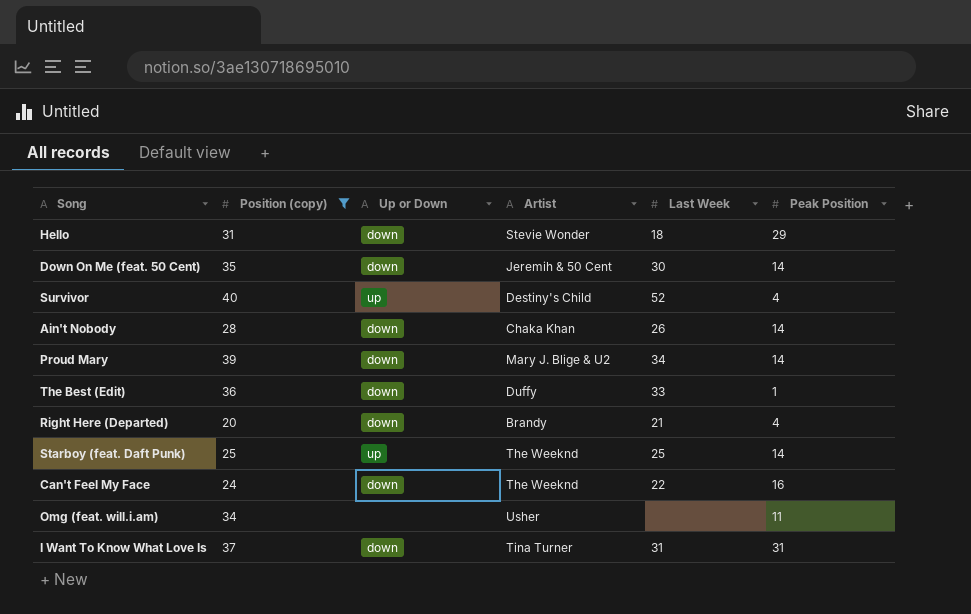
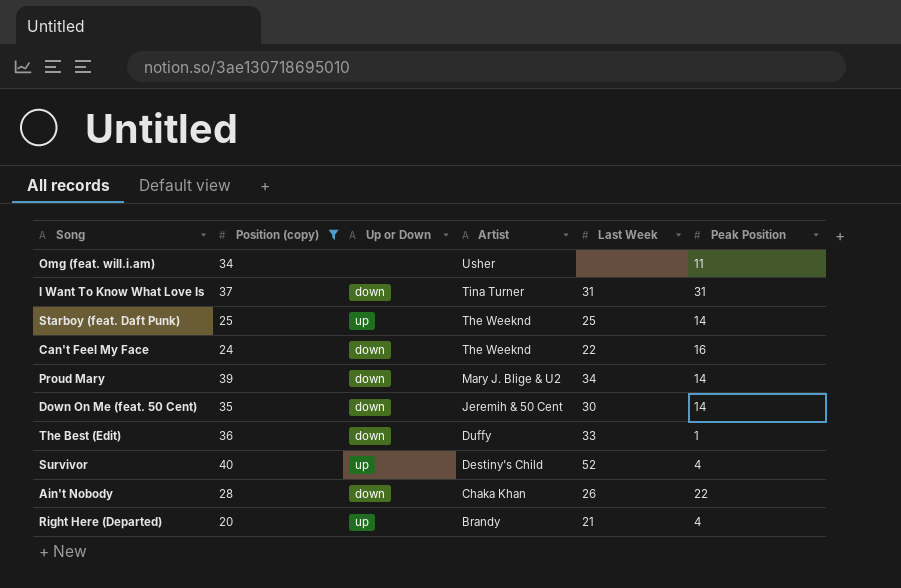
row order: none -> Artist descending
row Hello: 31 | down | Stevie Wonder | 18 | 29 -> none
Ain't Nobody | Peak Position: 14 -> 22
Right Here (Departed) | Up or Down: down -> up

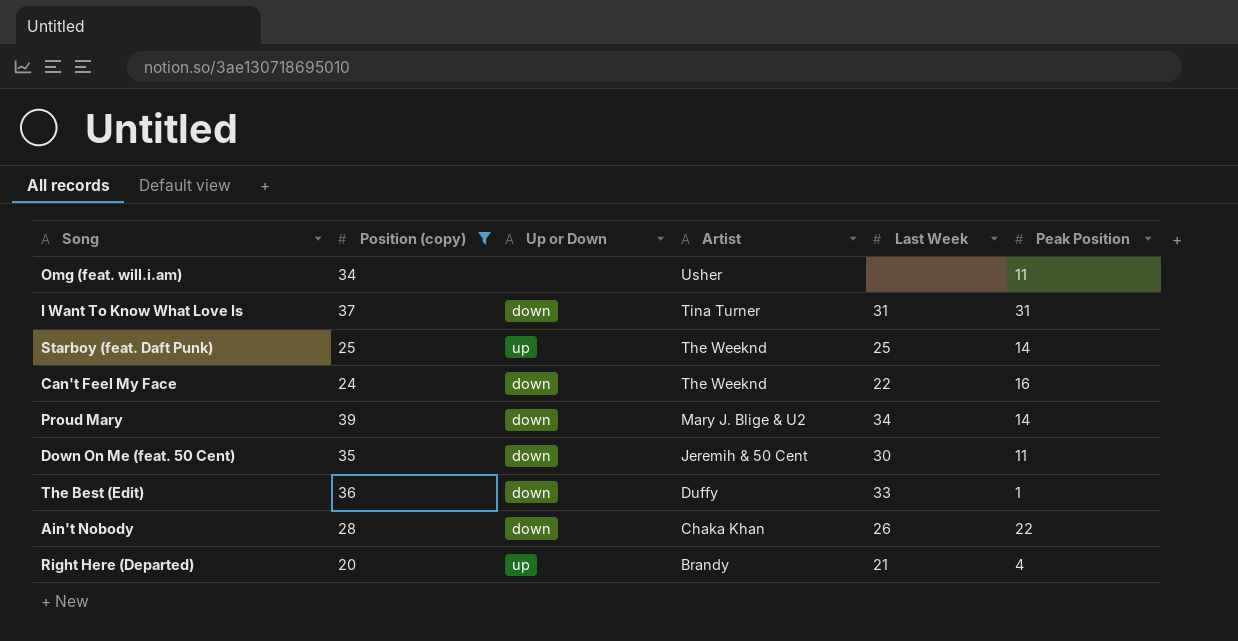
row Survivor: 40 | up | Destiny's Child | 52 | 4 -> none
Down On Me (feat. 50 Cent) | Peak Position: 14 -> 11

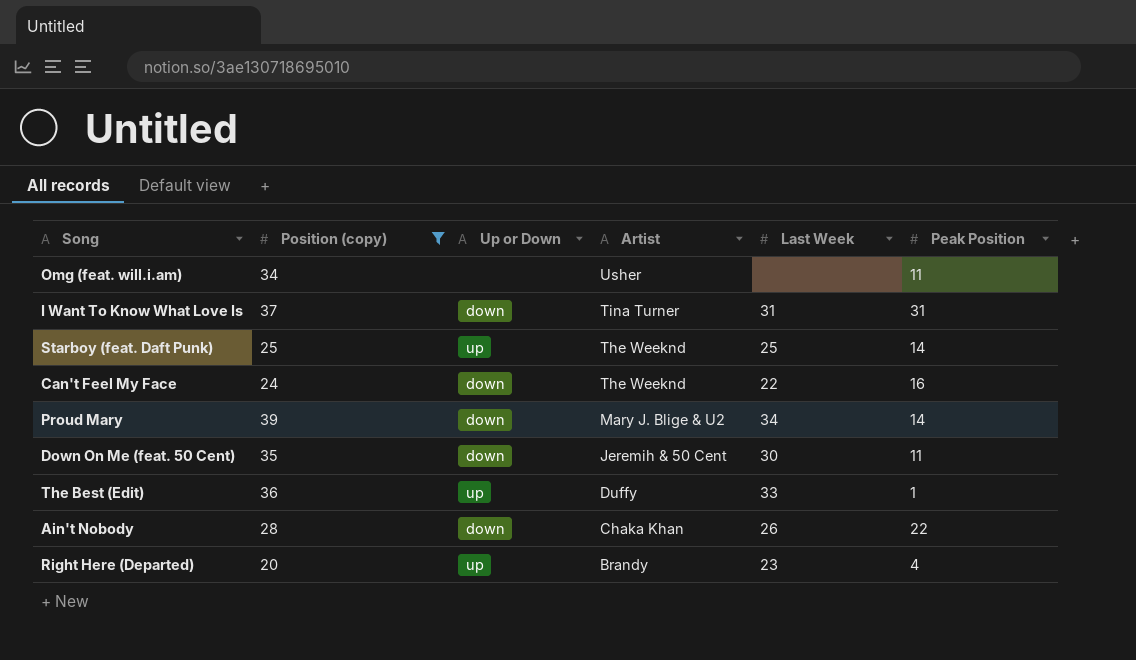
The Best (Edit) | Up or Down: down -> up
Right Here (Departed) | Last Week: 21 -> 23

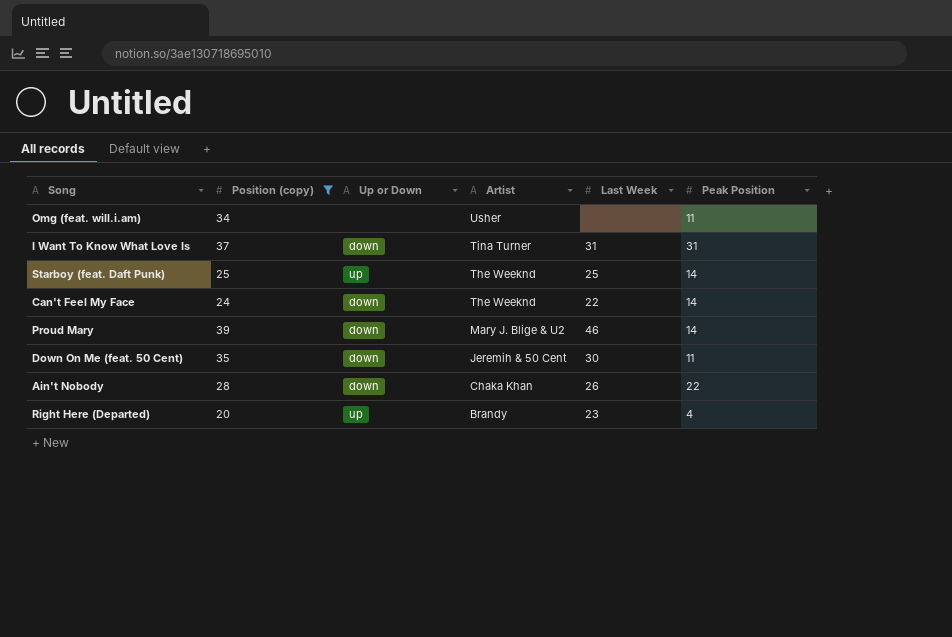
row The Best (Edit): 36 | up | Duffy | 33 | 1 -> none
Can't Feel My Face | Peak Position: 16 -> 14
Proud Mary | Last Week: 34 -> 46

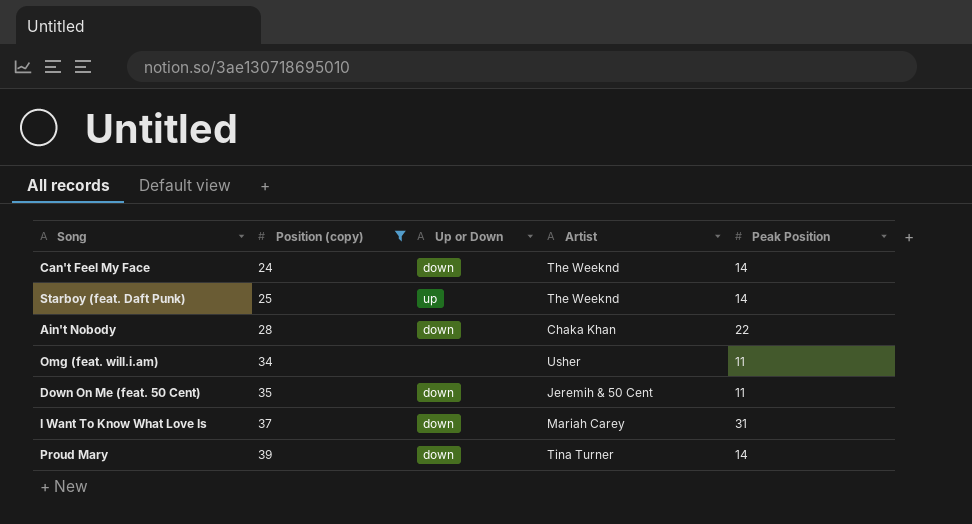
row order: Artist descending -> Position (copy) ascending
column Last Week | position: 5 -> none
row Right Here (Departed): 20 | up | Brandy | 23 | 4 -> none
I Want To Know What Love Is | Artist: Tina Turner -> Mariah Carey
Proud Mary | Artist: Mary J. Blige & U2 -> Tina Turner

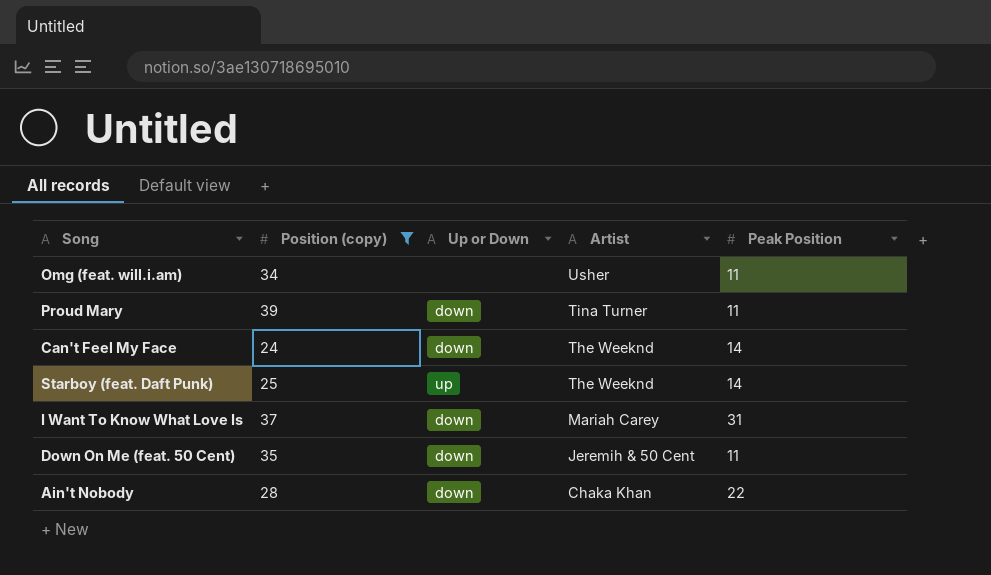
row order: Position (copy) ascending -> Artist descending
Proud Mary | Peak Position: 14 -> 11

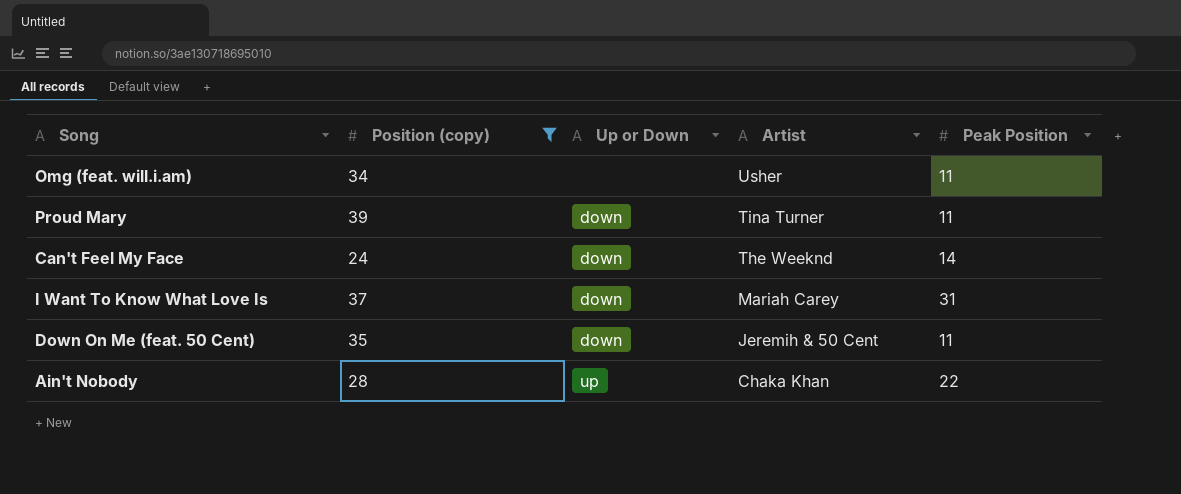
row Starboy (feat. Daft Punk): 25 | up | The Weeknd | 14 -> none
Ain't Nobody | Up or Down: down -> up

